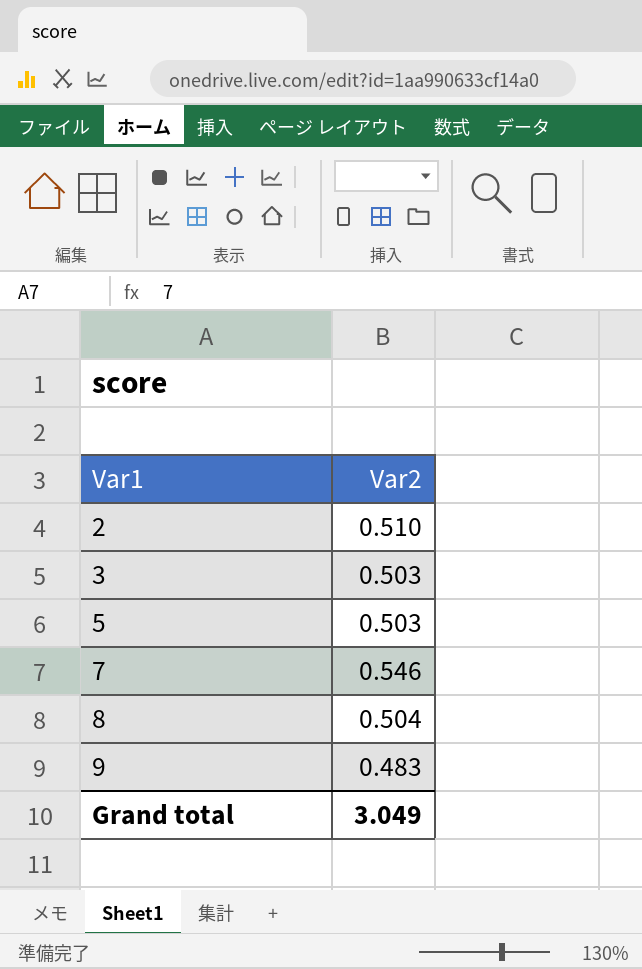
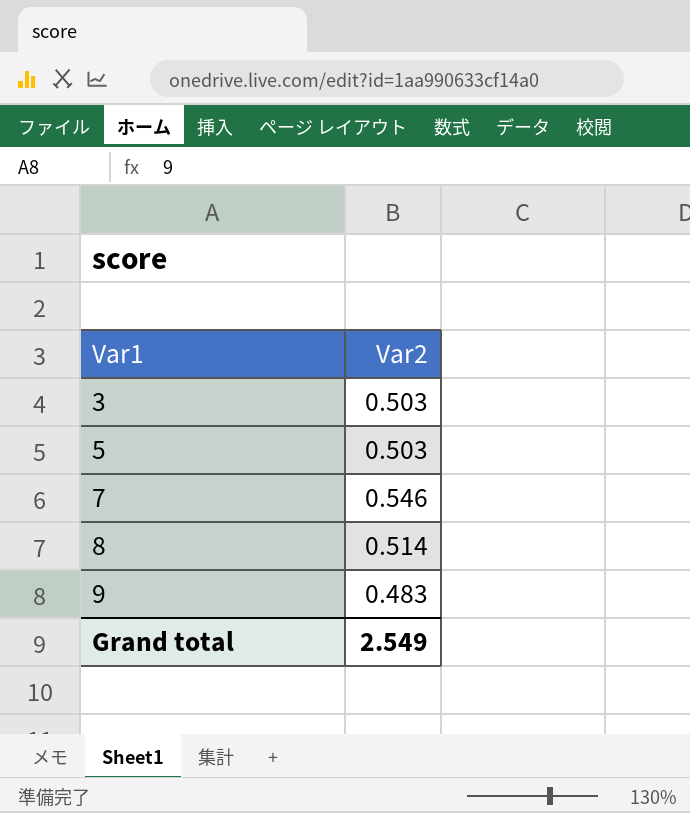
row 2: 0.510 -> none
8 | Var2: 0.504 -> 0.514
Grand total | Var2: 3.049 -> 2.549

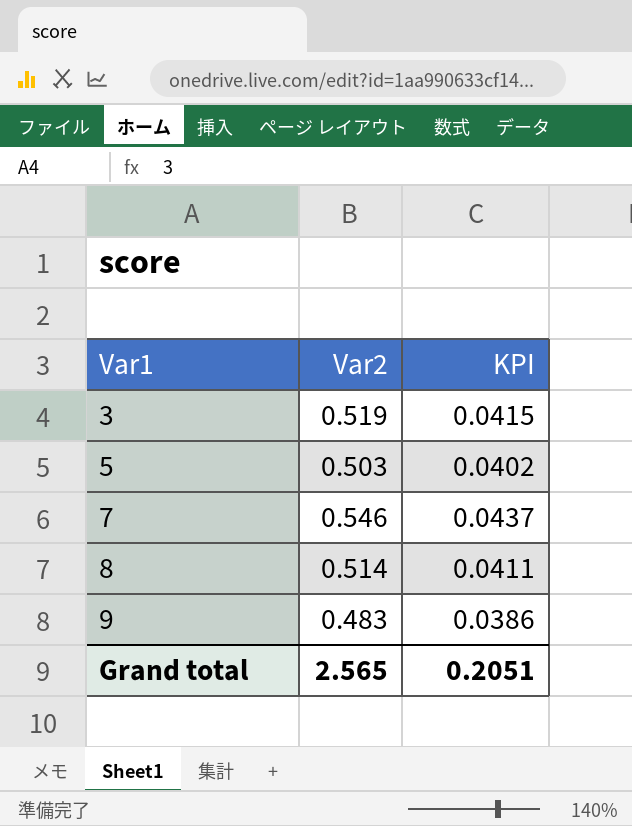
column KPI | formula: none -> [Var2] * 0.08
3 | Var2: 0.503 -> 0.519
Grand total | Var2: 2.549 -> 2.565

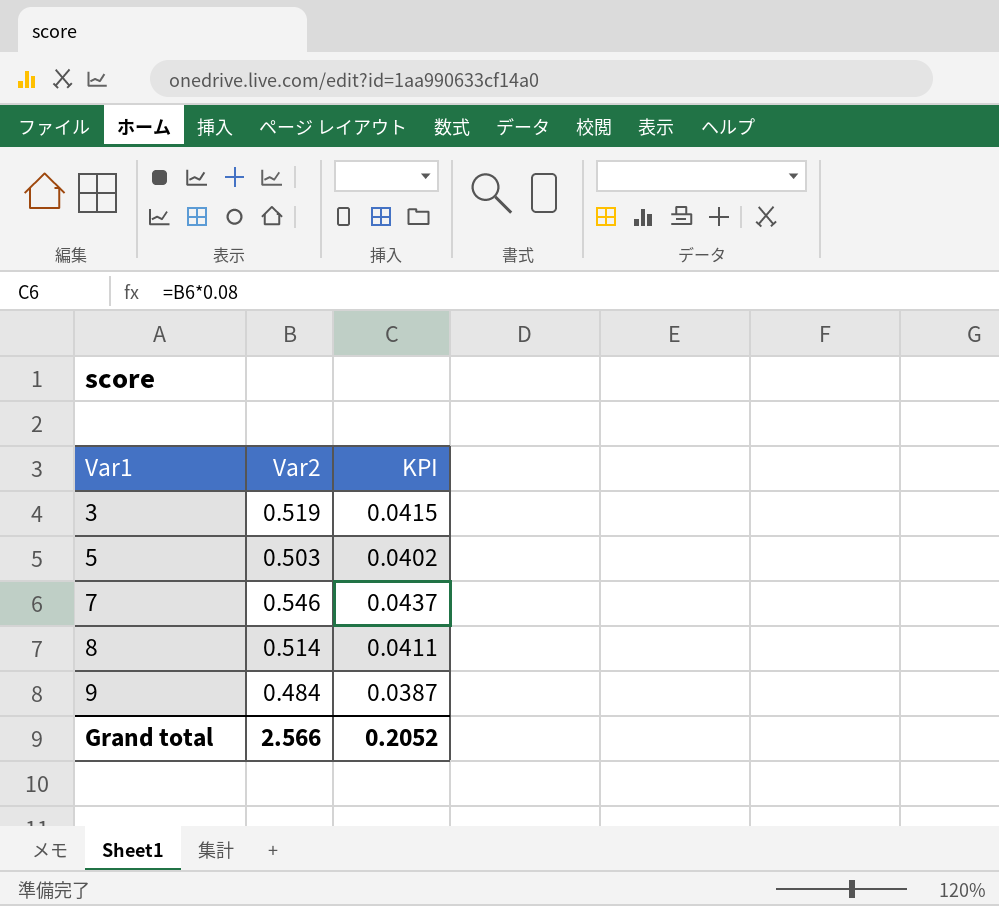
9 | Var2: 0.483 -> 0.484
9 | KPI: 0.0386 -> 0.0387
Grand total | Var2: 2.565 -> 2.566
Grand total | KPI: 0.2051 -> 0.2052

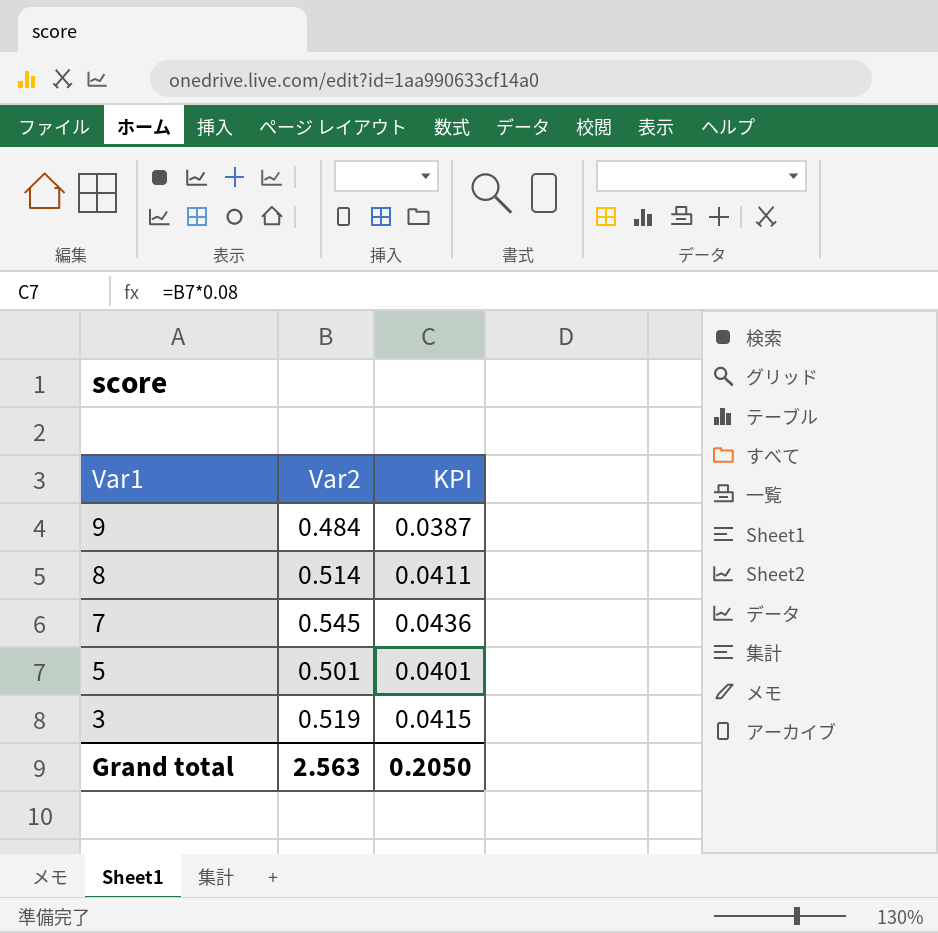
row order: Var1 ascending -> Var1 descending
7 | Var2: 0.546 -> 0.545
7 | KPI: 0.0437 -> 0.0436
5 | Var2: 0.503 -> 0.501
5 | KPI: 0.0402 -> 0.0401
Grand total | Var2: 2.566 -> 2.563
Grand total | KPI: 0.2052 -> 0.2050

